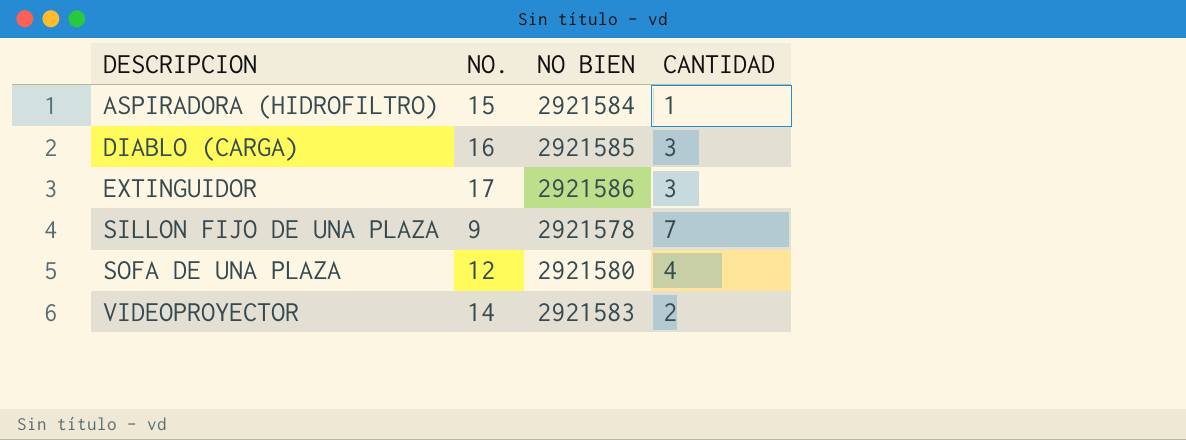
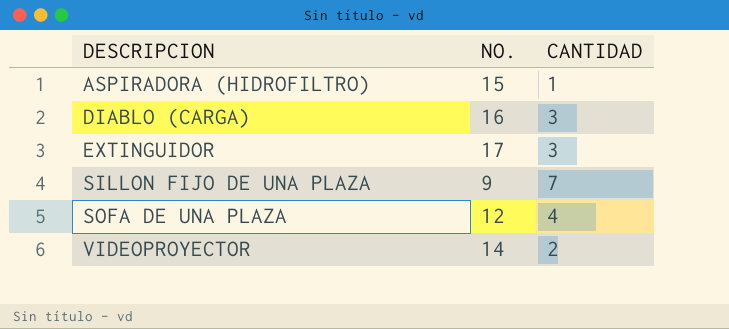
column NO BIEN | position: 3 -> none

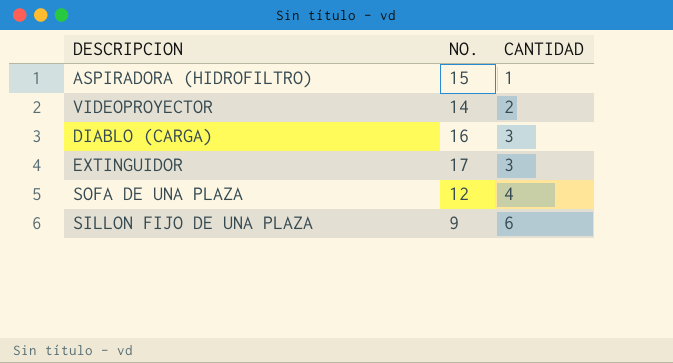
row order: DESCRIPCION ascending -> CANTIDAD ascending
SILLON FIJO DE UNA PLAZA | CANTIDAD: 7 -> 6

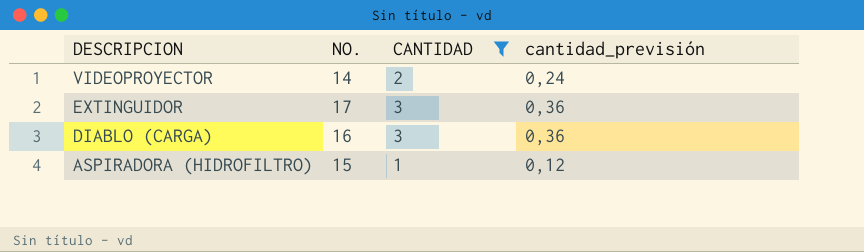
filter: none -> CANTIDAD <= 3
row order: CANTIDAD ascending -> DESCRIPCION descending
column cantidad_previsión | formula: none -> [CANTIDAD] * 0,12

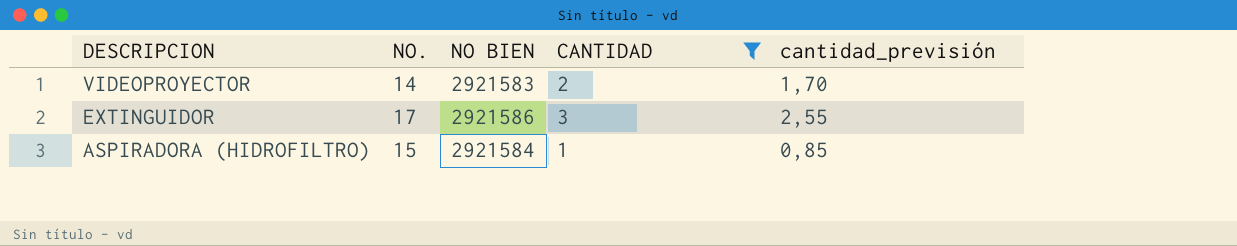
column NO BIEN | position: none -> 3
column cantidad_previsión | formula: [CANTIDAD] * 0,12 -> [CANTIDAD] * 0,85
row DIABLO (CARGA): 16 | 3 | 0,36 -> none

